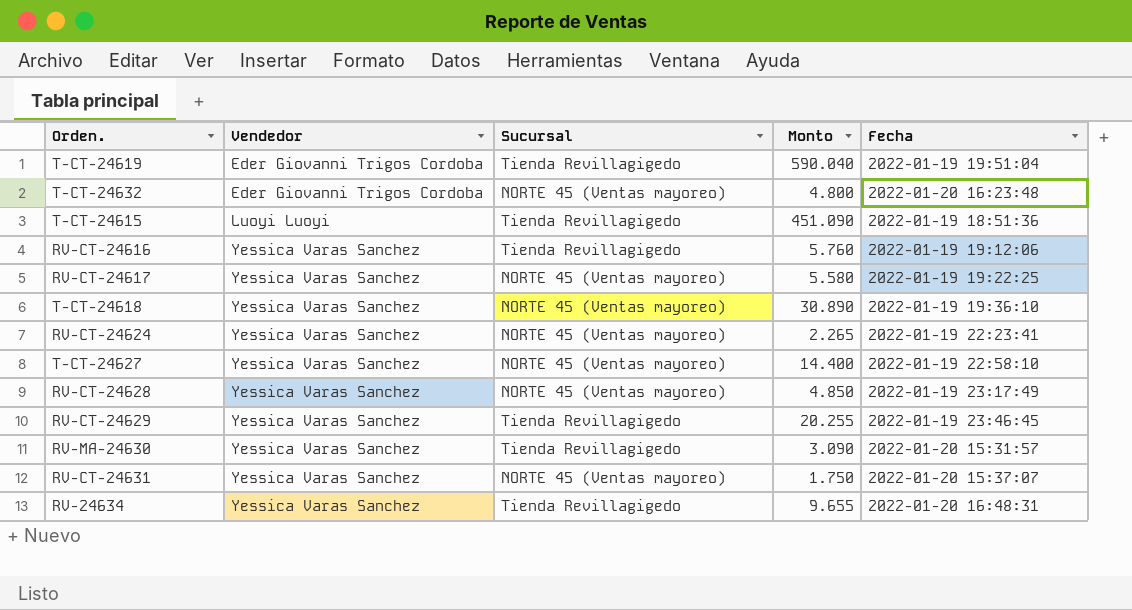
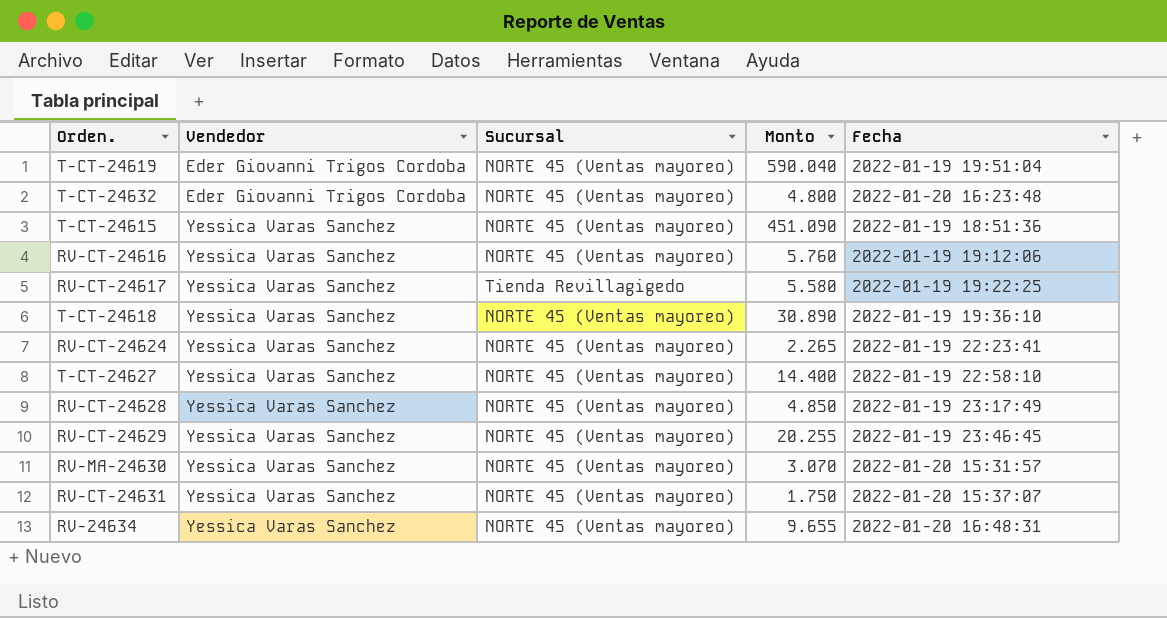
T-CT-24619 | Sucursal: Tienda Revillagigedo -> NORTE 45 (Ventas mayoreo)
T-CT-24615 | Vendedor: Luoyi Luoyi -> Yessica Varas Sanchez
T-CT-24615 | Sucursal: Tienda Revillagigedo -> NORTE 45 (Ventas mayoreo)
RV-CT-24616 | Sucursal: Tienda Revillagigedo -> NORTE 45 (Ventas mayoreo)
RV-CT-24617 | Sucursal: NORTE 45 (Ventas mayoreo) -> Tienda Revillagigedo
RV-CT-24629 | Sucursal: Tienda Revillagigedo -> NORTE 45 (Ventas mayoreo)
RV-MA-24630 | Sucursal: Tienda Revillagigedo -> NORTE 45 (Ventas mayoreo)
RV-MA-24630 | Monto: 3.090 -> 3.070
RV-24634 | Sucursal: Tienda Revillagigedo -> NORTE 45 (Ventas mayoreo)

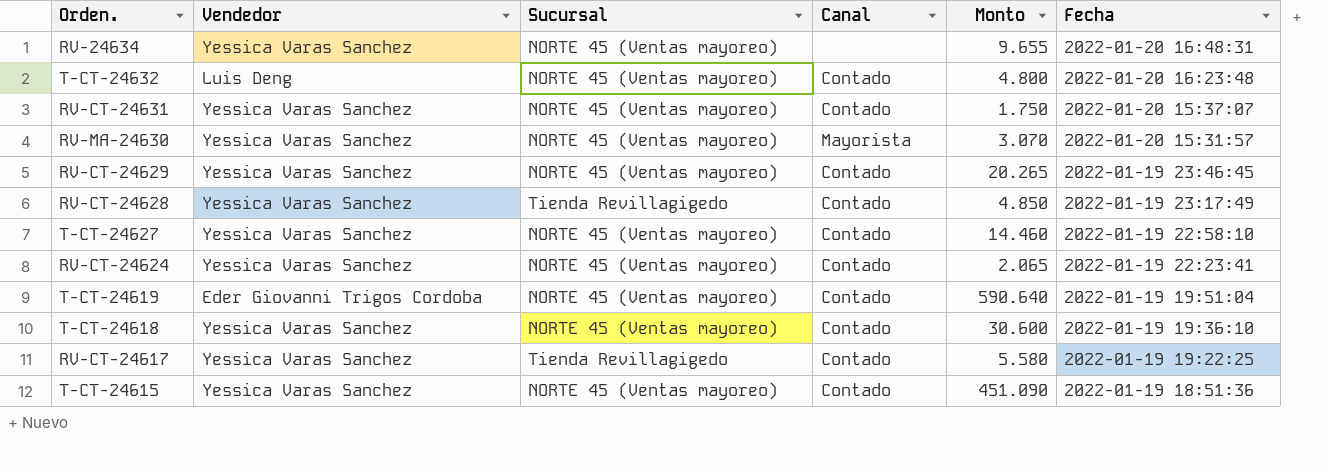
row order: Vendedor ascending -> Fecha descending
column Canal | position: none -> 4
row RV-CT-24616: Yessica Varas Sanchez | NORTE 45 (Ventas mayoreo) | 5.760 | 2022-01-19 19:12:06 -> none
T-CT-24632 | Vendedor: Eder Giovanni Trigos Cordoba -> Luis Deng
RV-CT-24629 | Monto: 20.255 -> 20.265
RV-CT-24628 | Sucursal: NORTE 45 (Ventas mayoreo) -> Tienda Revillagigedo
T-CT-24627 | Monto: 14.400 -> 14.460
RV-CT-24624 | Monto: 2.265 -> 2.065
T-CT-24619 | Monto: 590.040 -> 590.640
T-CT-24618 | Monto: 30.890 -> 30.600

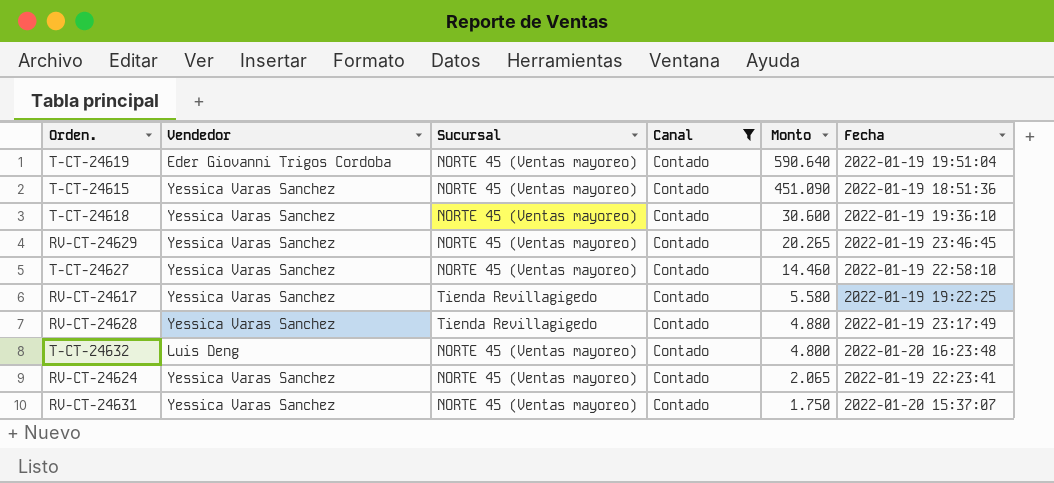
filter: none -> Canal = Contado
row order: Fecha descending -> Monto descending
RV-CT-24628 | Monto: 4.850 -> 4.880

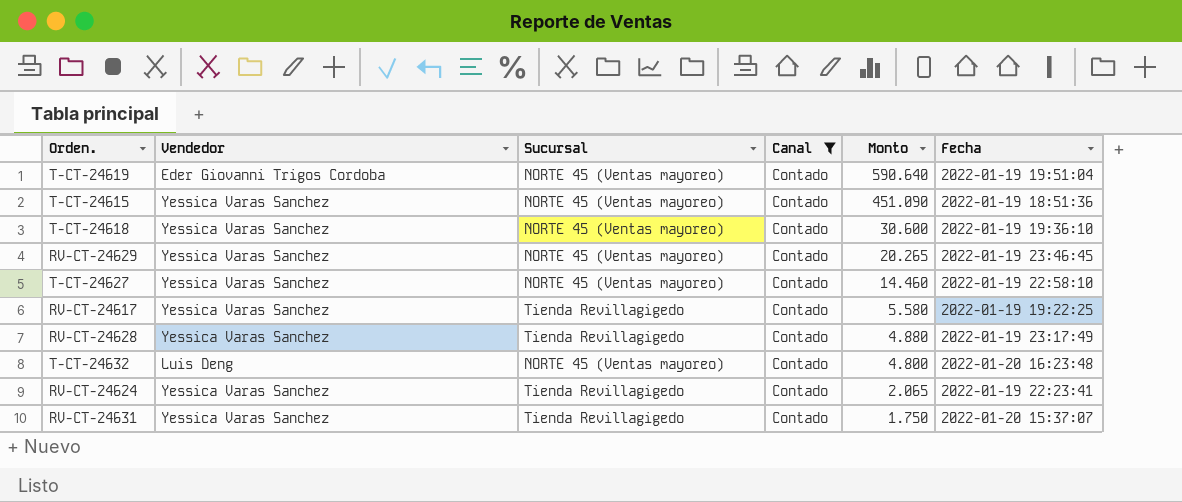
RV-CT-24624 | Sucursal: NORTE 45 (Ventas mayoreo) -> Tienda Revillagigedo
RV-CT-24631 | Sucursal: NORTE 45 (Ventas mayoreo) -> Tienda Revillagigedo

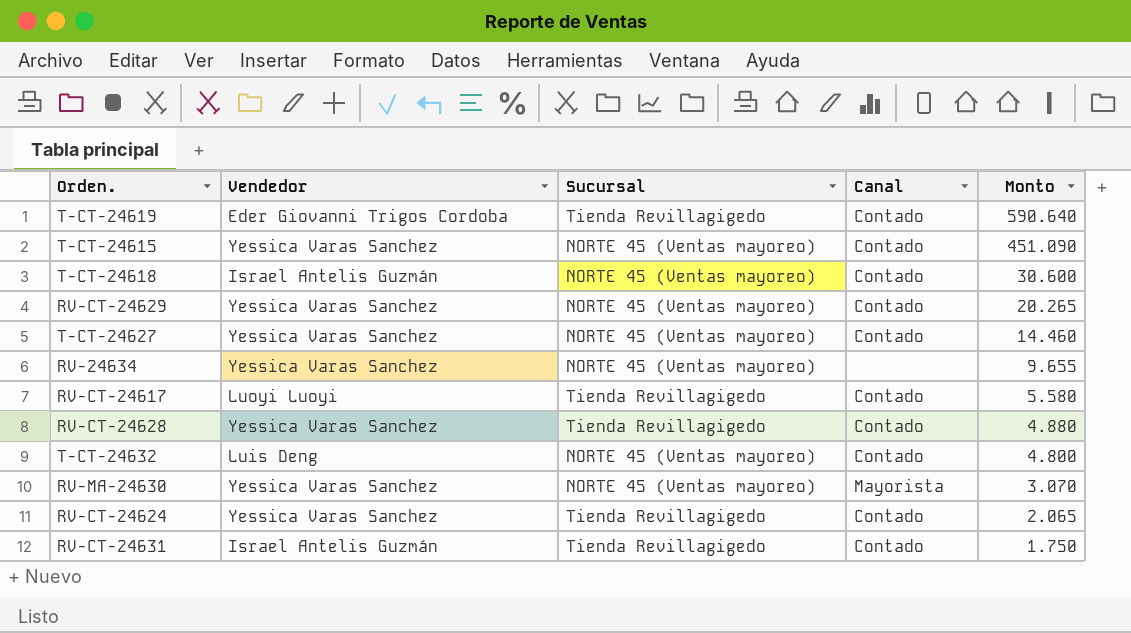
filter: Canal = Contado -> none
column Fecha | position: 6 -> none
T-CT-24619 | Sucursal: NORTE 45 (Ventas mayoreo) -> Tienda Revillagigedo
T-CT-24618 | Vendedor: Yessica Varas Sanchez -> Israel Antelis Guzmán
RV-CT-24617 | Vendedor: Yessica Varas Sanchez -> Luoyi Luoyi
RV-CT-24631 | Vendedor: Yessica Varas Sanchez -> Israel Antelis Guzmán

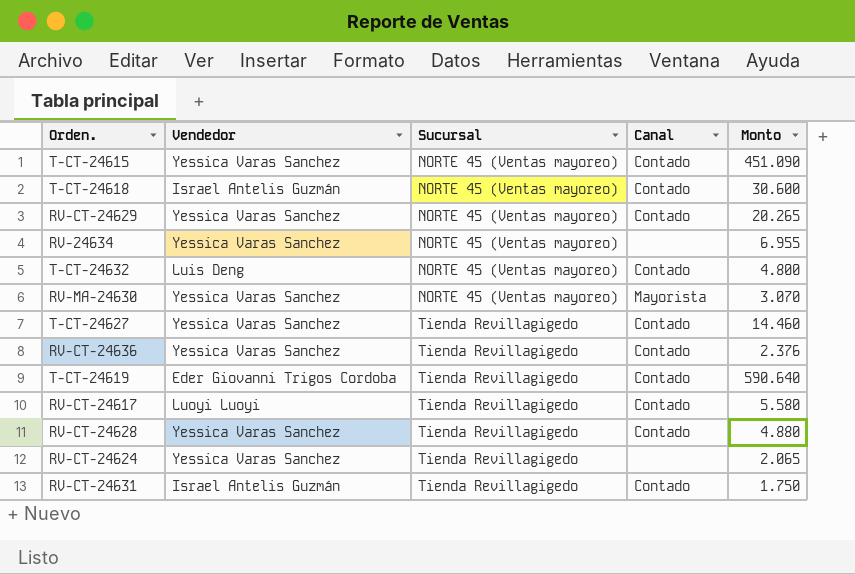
row order: Monto descending -> Sucursal ascending
RV-24634 | Monto: 9.655 -> 6.955
T-CT-24627 | Sucursal: NORTE 45 (Ventas mayoreo) -> Tienda Revillagigedo
row RV-CT-24636: none -> Yessica Varas Sanchez | Tienda Revillagigedo | Contado | 2.376
RV-CT-24624 | Canal: Contado -> none

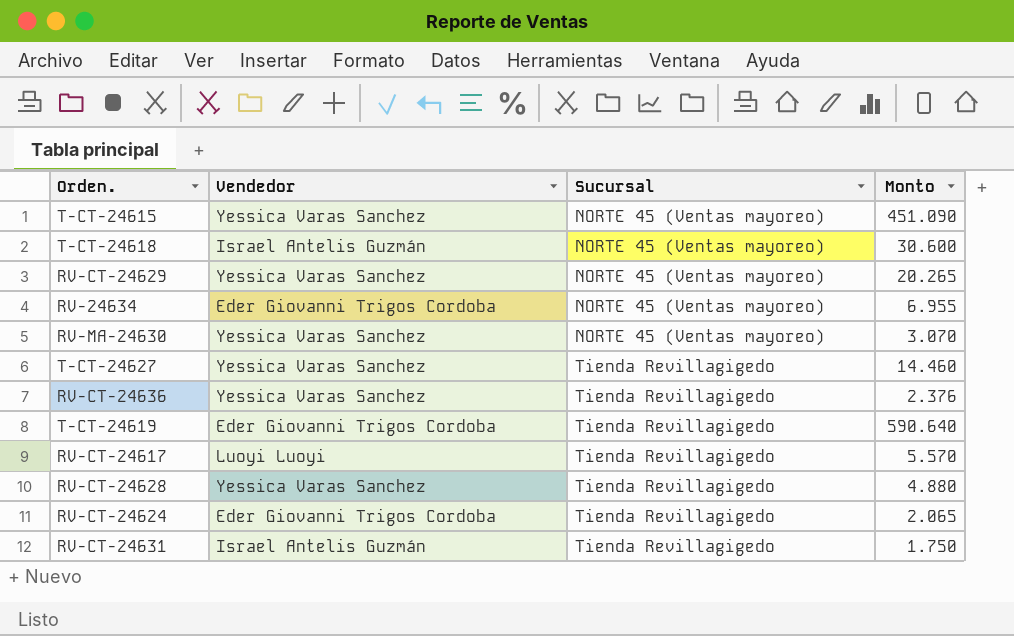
column Canal | position: 4 -> none
row T-CT-24632: Luis Deng | NORTE 45 (Ventas mayoreo) | Contado | 4.800 -> none
RV-24634 | Vendedor: Yessica Varas Sanchez -> Eder Giovanni Trigos Cordoba
RV-CT-24617 | Monto: 5.580 -> 5.570
RV-CT-24624 | Vendedor: Yessica Varas Sanchez -> Eder Giovanni Trigos Cordoba

